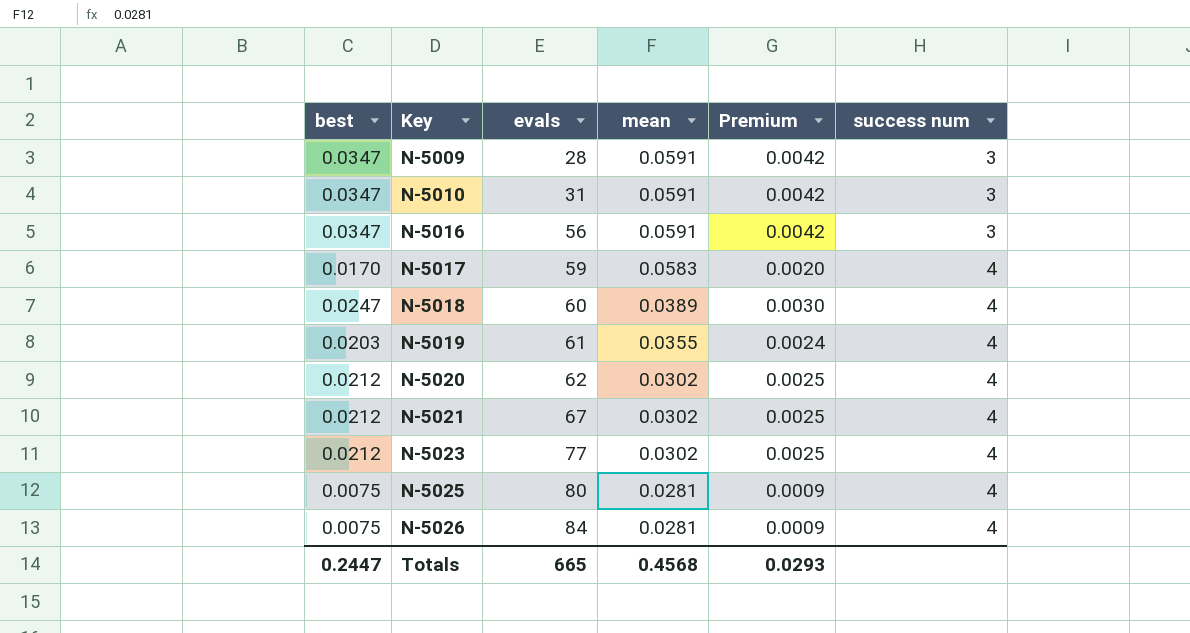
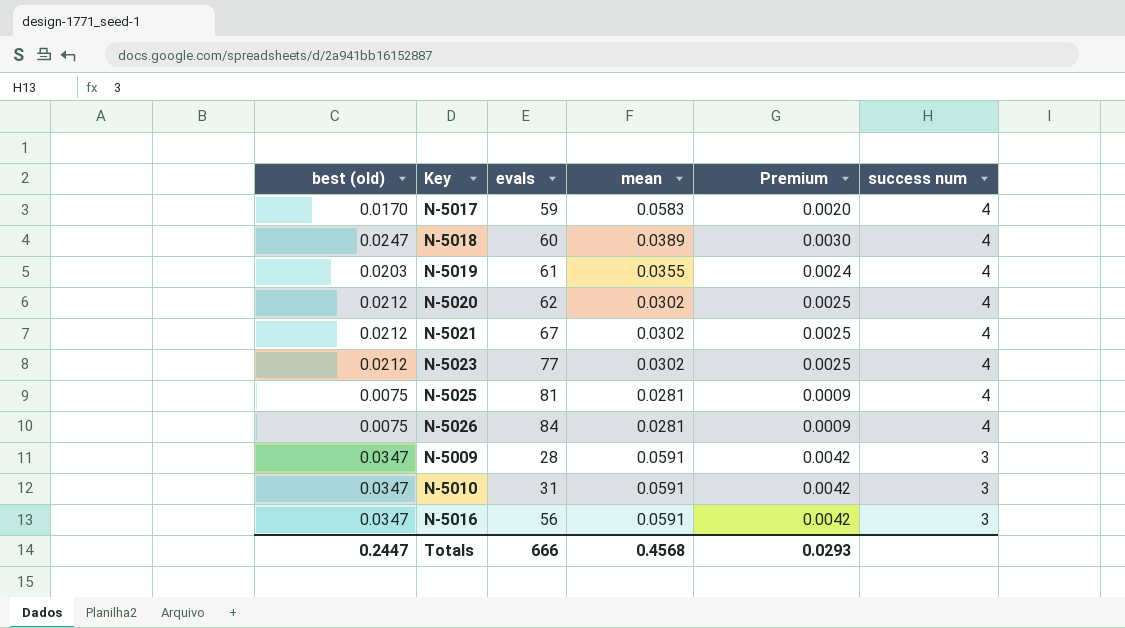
row order: Key ascending -> success num descending
column name: best -> best (old)
N-5025 | evals: 80 -> 81
Totals | evals: 665 -> 666

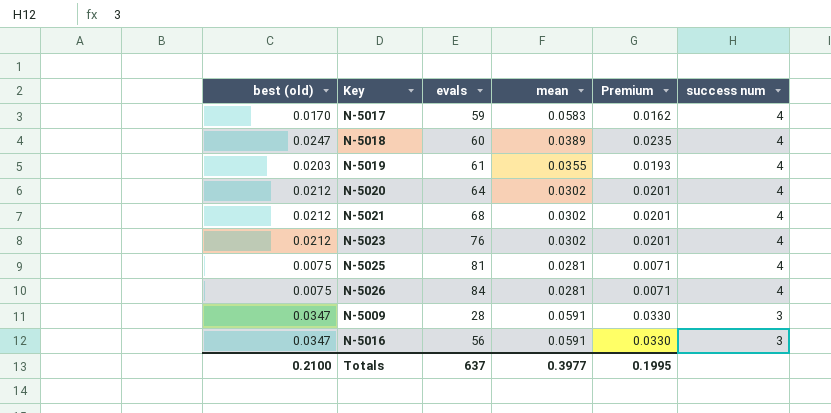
column Premium | formula: [best (old)] * 0.12 -> [best (old)] * 0.95
row N-5010: 0.0347 | 31 | 0.0591 | 0.0042 | 3 -> none
N-5020 | evals: 62 -> 64
N-5021 | evals: 67 -> 68
N-5023 | evals: 77 -> 76
Totals | best (old): 0.2447 -> 0.2100
Totals | evals: 666 -> 637
Totals | mean: 0.4568 -> 0.3977
Totals | Premium: 0.0293 -> 0.1995

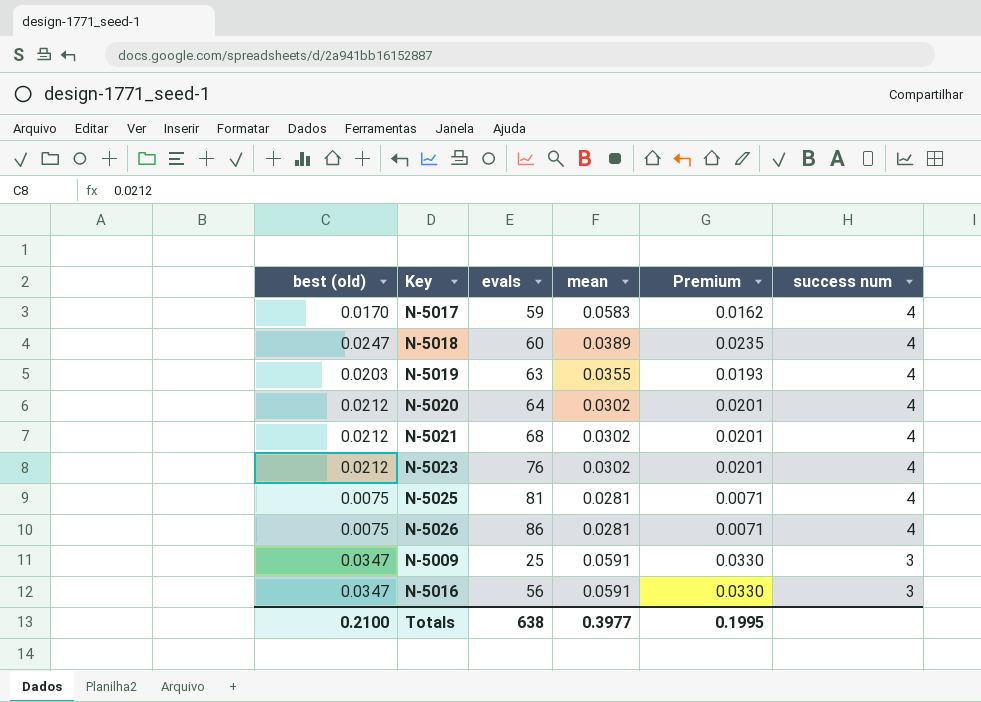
N-5019 | evals: 61 -> 63
N-5026 | evals: 84 -> 86
N-5009 | evals: 28 -> 25
Totals | evals: 637 -> 638

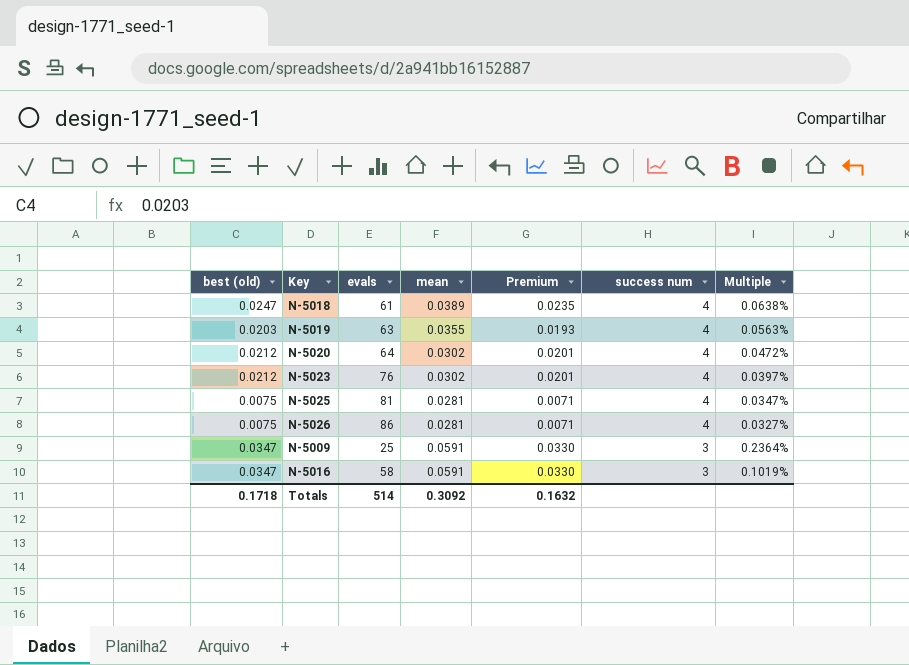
column Multiple | formula: none -> [mean] / [evals]
row N-5017: 0.0170 | 59 | 0.0583 | 0.0162 | 4 -> none
row N-5021: 0.0212 | 68 | 0.0302 | 0.0201 | 4 -> none
N-5018 | evals: 60 -> 61
N-5016 | evals: 56 -> 58
Totals | best (old): 0.2100 -> 0.1718
Totals | evals: 638 -> 514
Totals | mean: 0.3977 -> 0.3092
Totals | Premium: 0.1995 -> 0.1632

